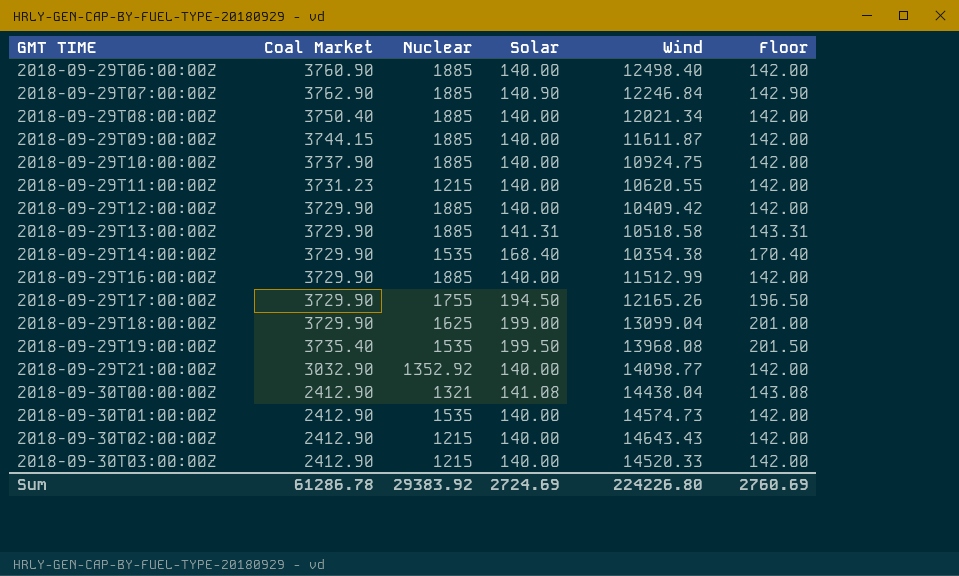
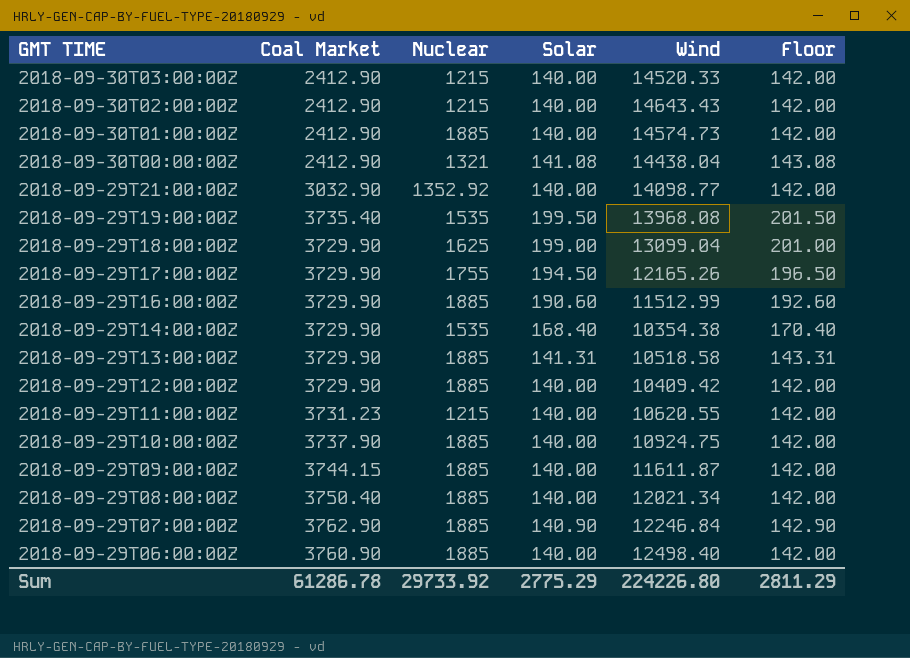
row order: GMT TIME ascending -> GMT TIME descending
2018-09-30T01:00:00Z | Nuclear: 1535 -> 1885
2018-09-29T16:00:00Z | Solar: 140.00 -> 190.60
2018-09-29T16:00:00Z | Floor: 142.00 -> 192.60
Sum | Nuclear: 29383.92 -> 29733.92
Sum | Solar: 2724.69 -> 2775.29
Sum | Floor: 2760.69 -> 2811.29

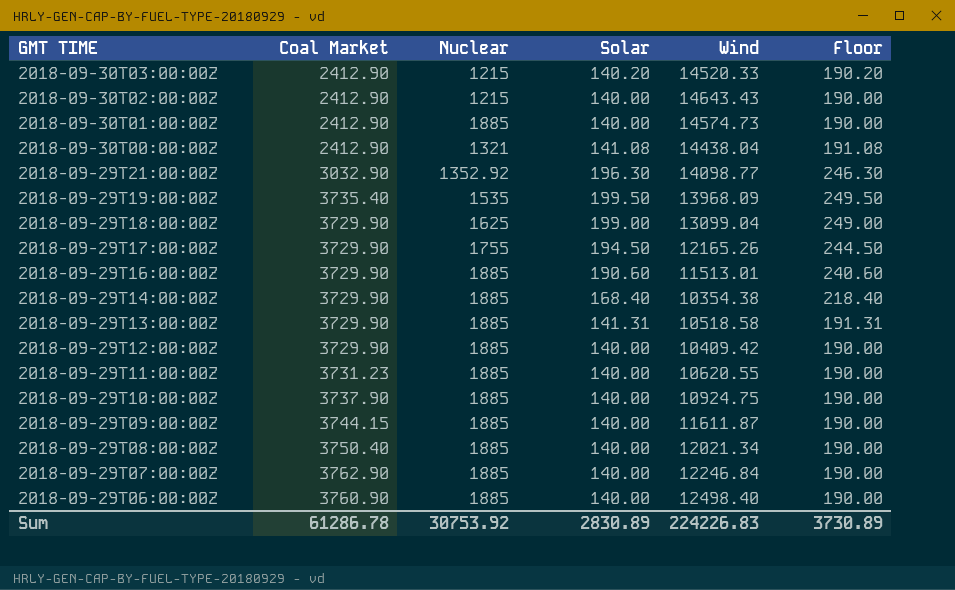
column Floor | formula: [Solar] + 2 -> [Solar] + 50
2018-09-30T03:00:00Z | Solar: 140.00 -> 140.20
2018-09-29T21:00:00Z | Solar: 140.00 -> 196.30
2018-09-29T19:00:00Z | Wind: 13968.08 -> 13968.09
2018-09-29T16:00:00Z | Wind: 11512.99 -> 11513.01
2018-09-29T14:00:00Z | Nuclear: 1535 -> 1885
2018-09-29T11:00:00Z | Nuclear: 1215 -> 1885
2018-09-29T07:00:00Z | Solar: 140.90 -> 140.00
Sum | Nuclear: 29733.92 -> 30753.92
Sum | Solar: 2775.29 -> 2830.89
Sum | Wind: 224226.80 -> 224226.83
Sum | Floor: 2811.29 -> 3730.89

